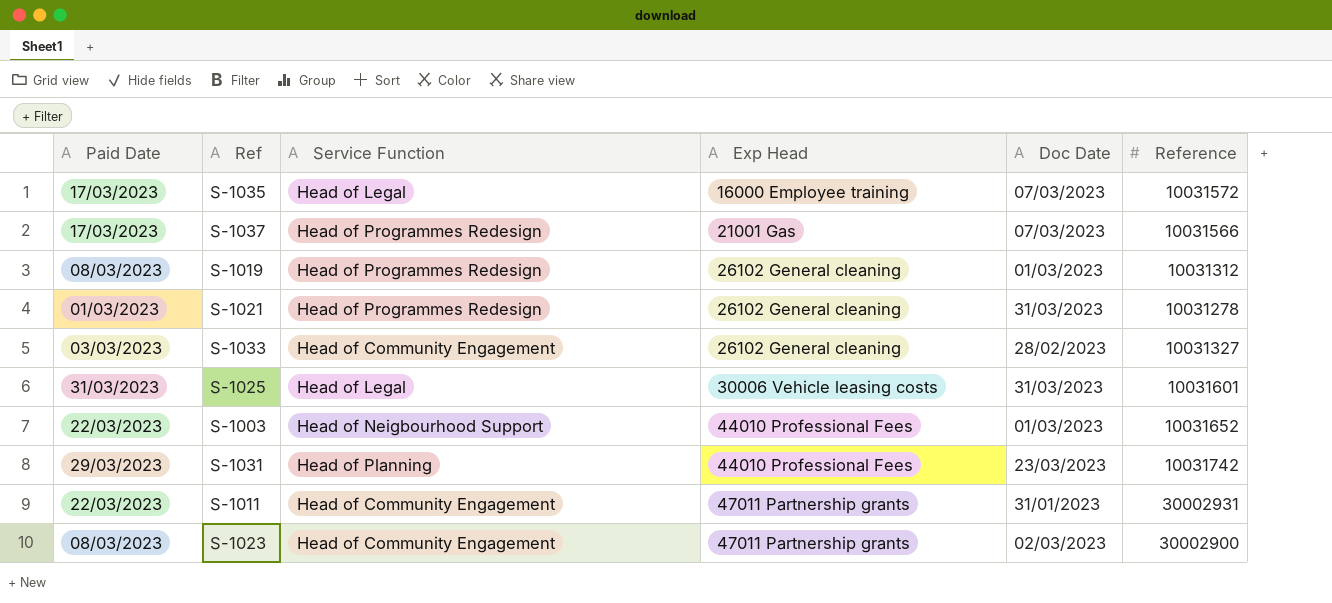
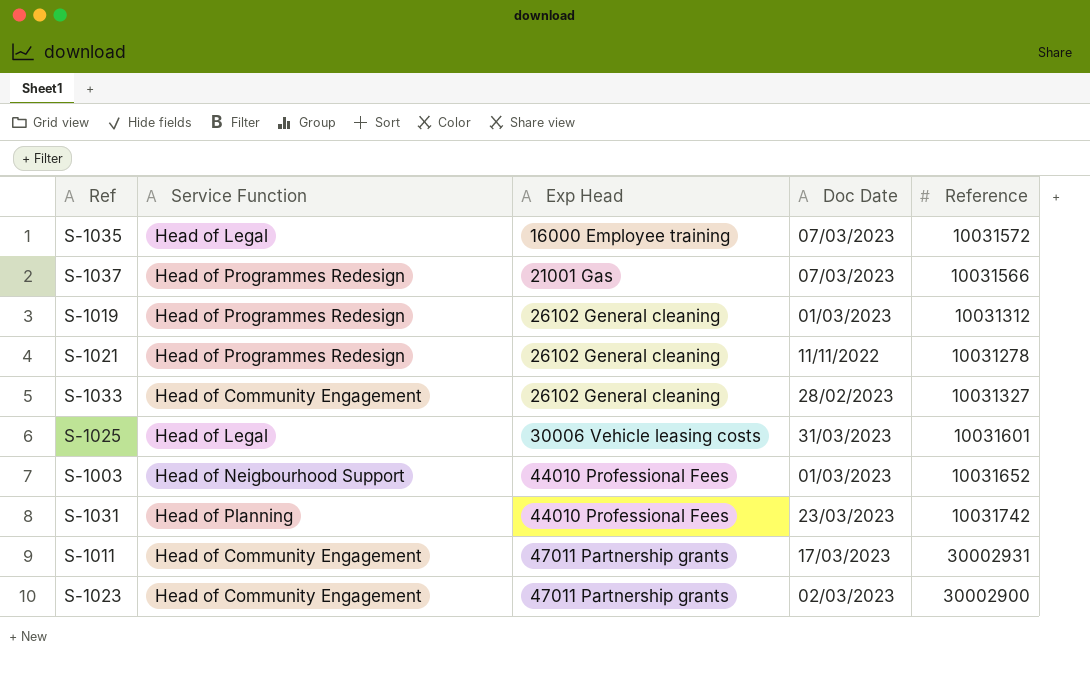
column Paid Date | position: 1 -> none
S-1021 | Doc Date: 31/03/2023 -> 11/11/2022
S-1011 | Doc Date: 31/01/2023 -> 17/03/2023

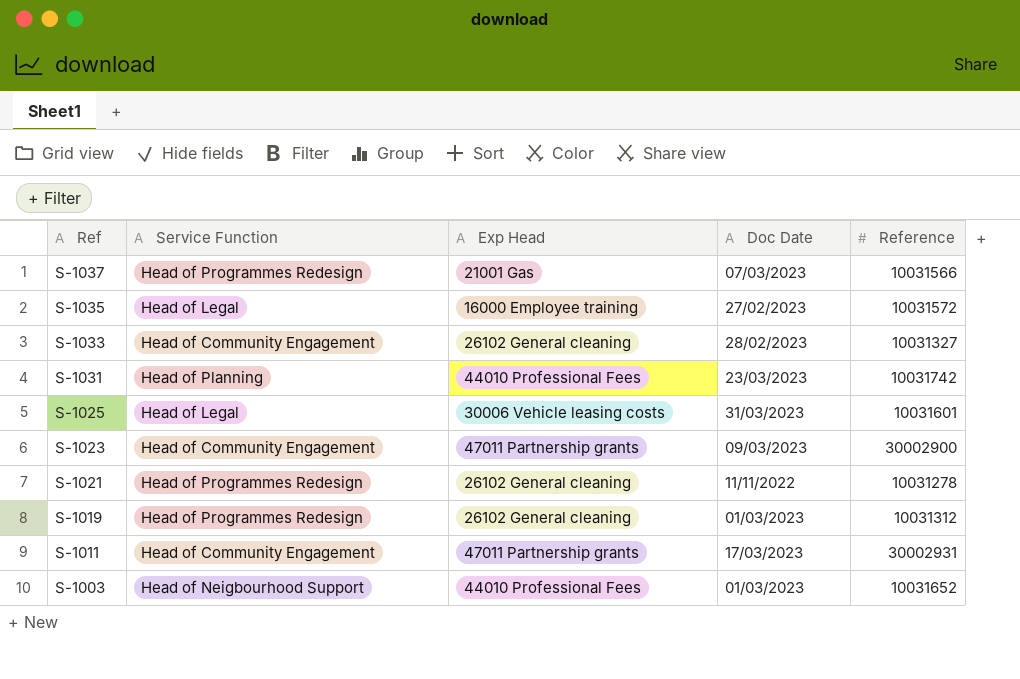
row order: Exp Head ascending -> Ref descending
S-1035 | Doc Date: 07/03/2023 -> 27/02/2023
S-1023 | Doc Date: 02/03/2023 -> 09/03/2023

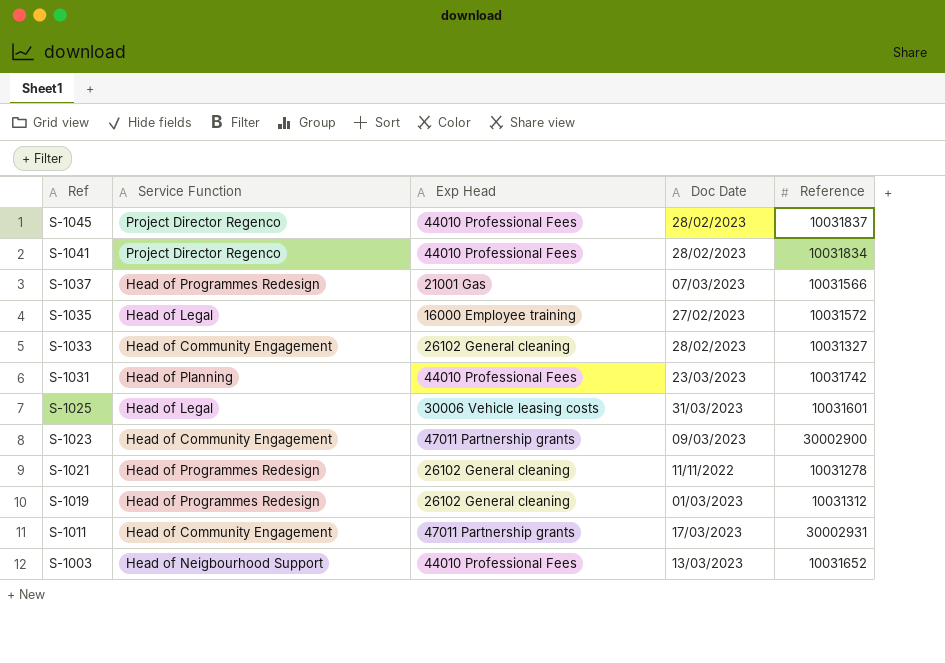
row S-1045: none -> Project Director Regenco | 44010 Professional Fees | 28/02/2023 | 10031837
row S-1041: none -> Project Director Regenco | 44010 Professional Fees | 28/02/2023 | 10031834
S-1003 | Doc Date: 01/03/2023 -> 13/03/2023

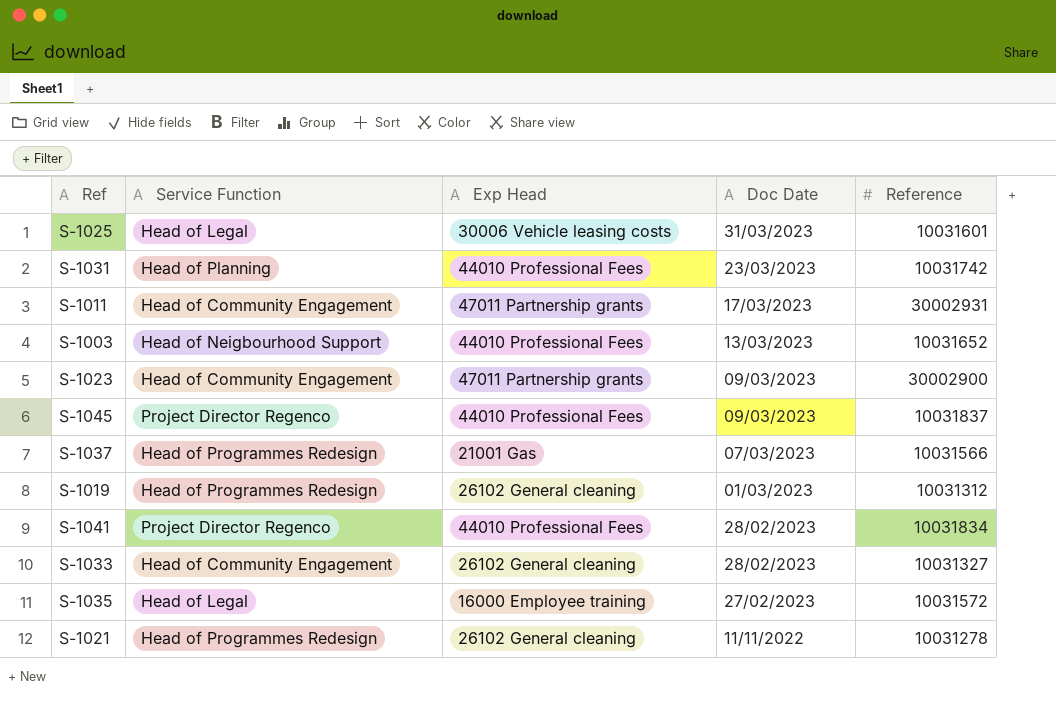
row order: Ref descending -> Doc Date descending
S-1045 | Doc Date: 28/02/2023 -> 09/03/2023

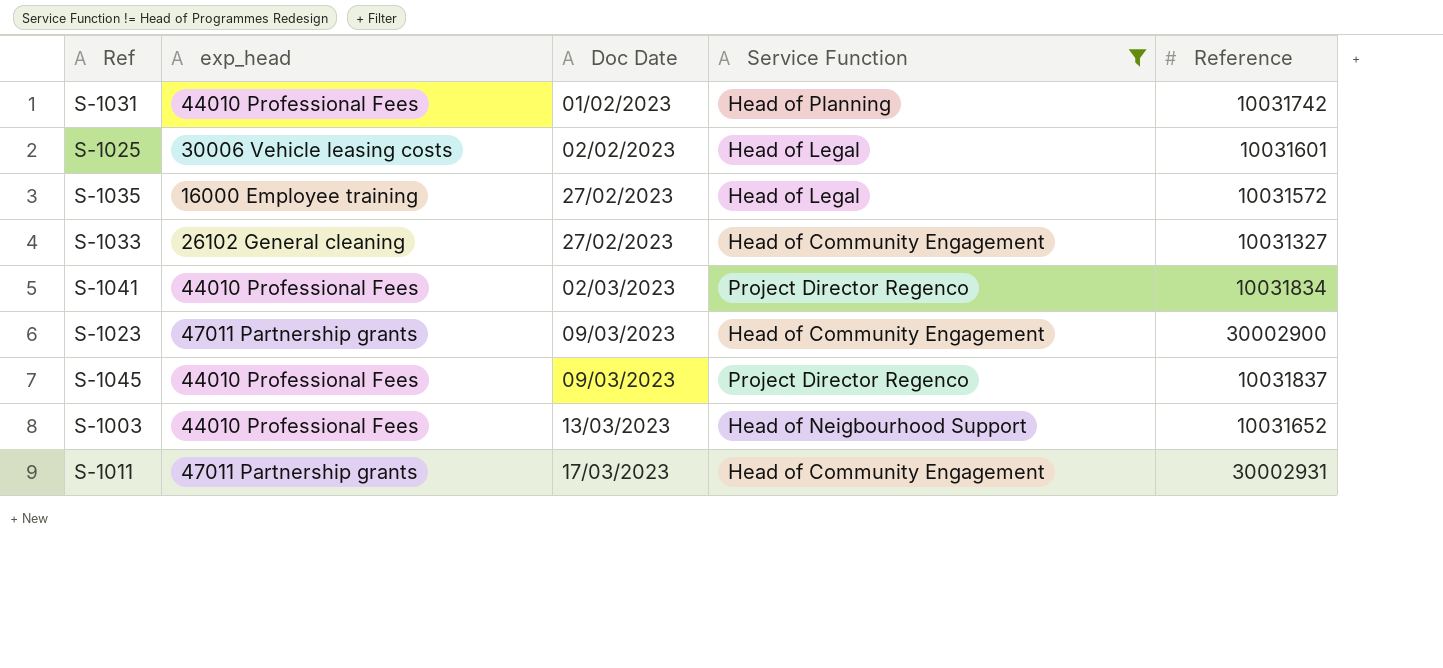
filter: none -> Service Function != Head of Programmes Redesign
row order: Doc Date descending -> Doc Date ascending
column name: Exp Head -> exp_head
column Service Function | position: 2 -> 4
S-1031 | Doc Date: 23/03/2023 -> 01/02/2023
S-1025 | Doc Date: 31/03/2023 -> 02/02/2023
S-1033 | Doc Date: 28/02/2023 -> 27/02/2023
S-1041 | Doc Date: 28/02/2023 -> 02/03/2023

